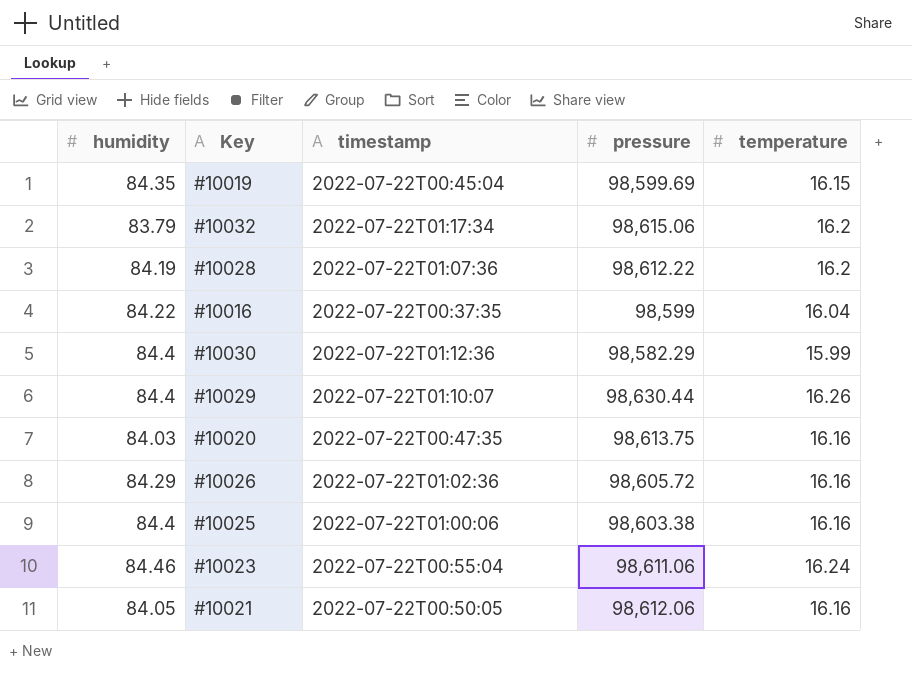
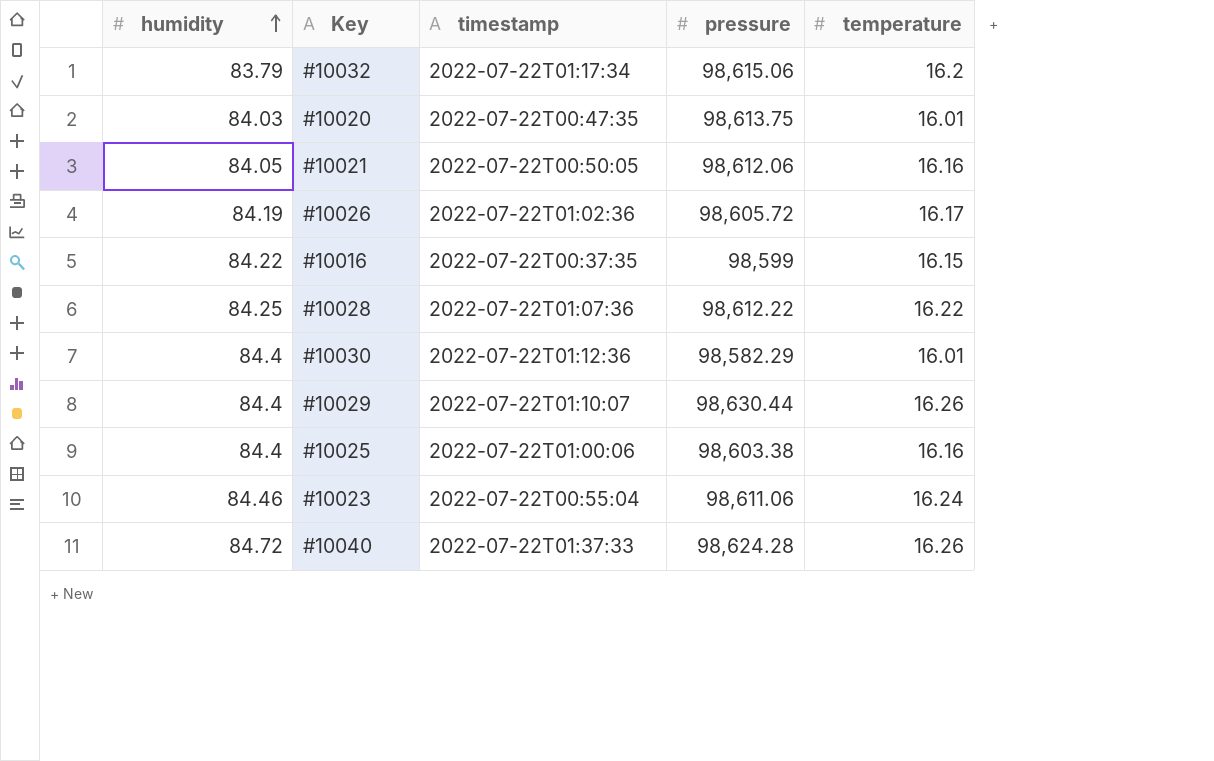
row order: none -> humidity ascending
row #10019: 84.35 | 2022-07-22T00:45:04 | 98,599.69 | 16.15 -> none
#10020 | temperature: 16.16 -> 16.01
#10026 | humidity: 84.29 -> 84.19
#10026 | temperature: 16.16 -> 16.17
#10016 | temperature: 16.04 -> 16.15
#10028 | humidity: 84.19 -> 84.25
#10028 | temperature: 16.2 -> 16.22
#10030 | temperature: 15.99 -> 16.01
row #10040: none -> 84.72 | 2022-07-22T01:37:33 | 98,624.28 | 16.26

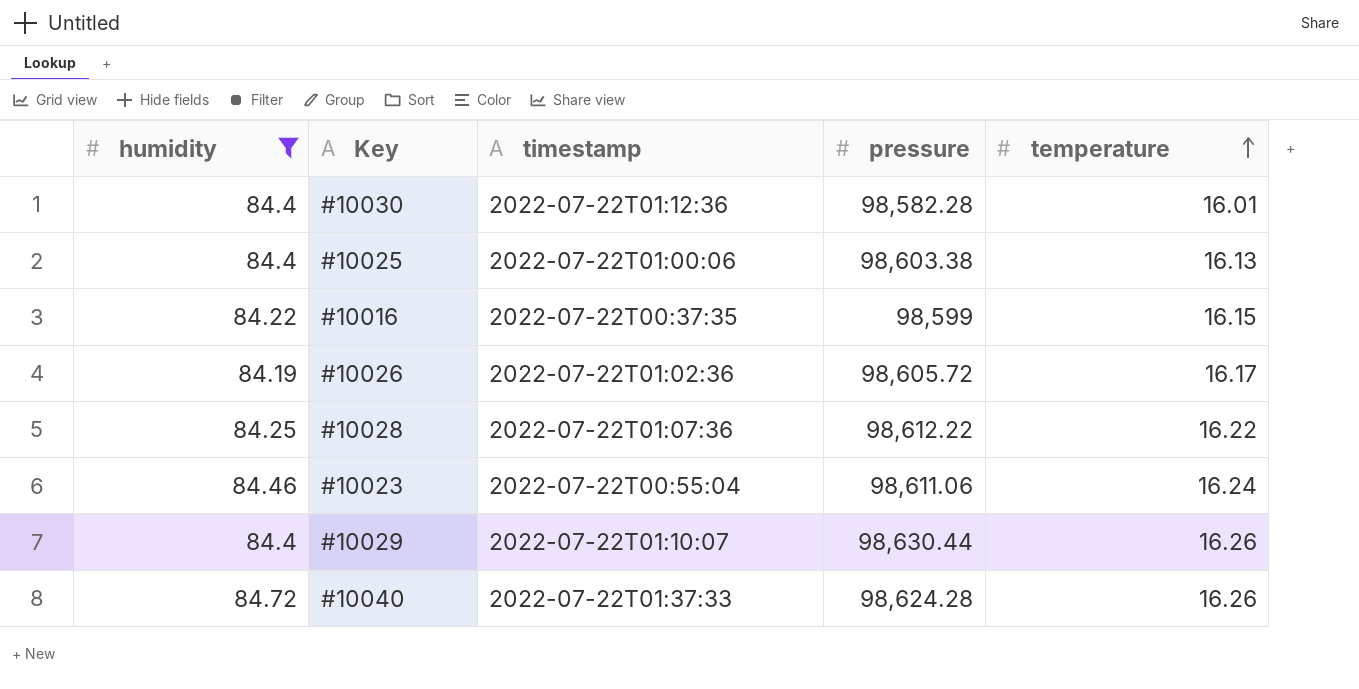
filter: none -> humidity >= 84.19
row order: humidity ascending -> temperature ascending
#10030 | pressure: 98,582.29 -> 98,582.28
#10025 | temperature: 16.16 -> 16.13

